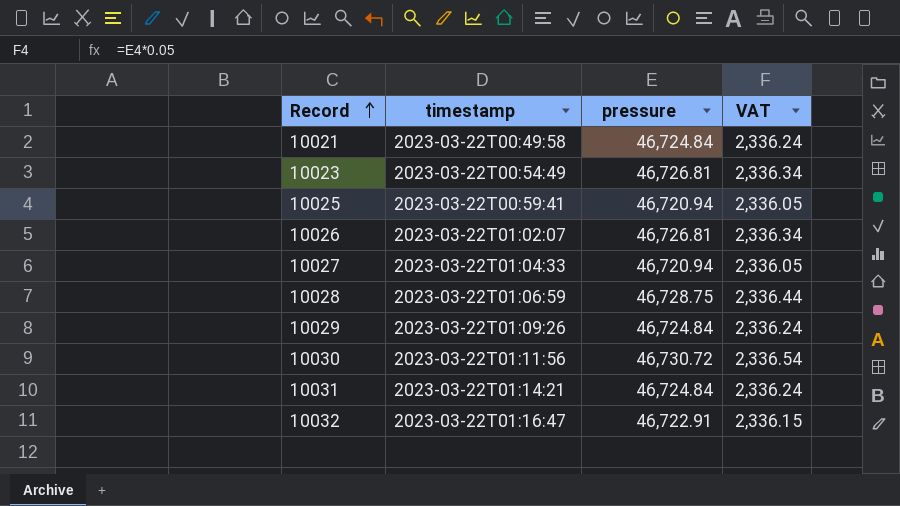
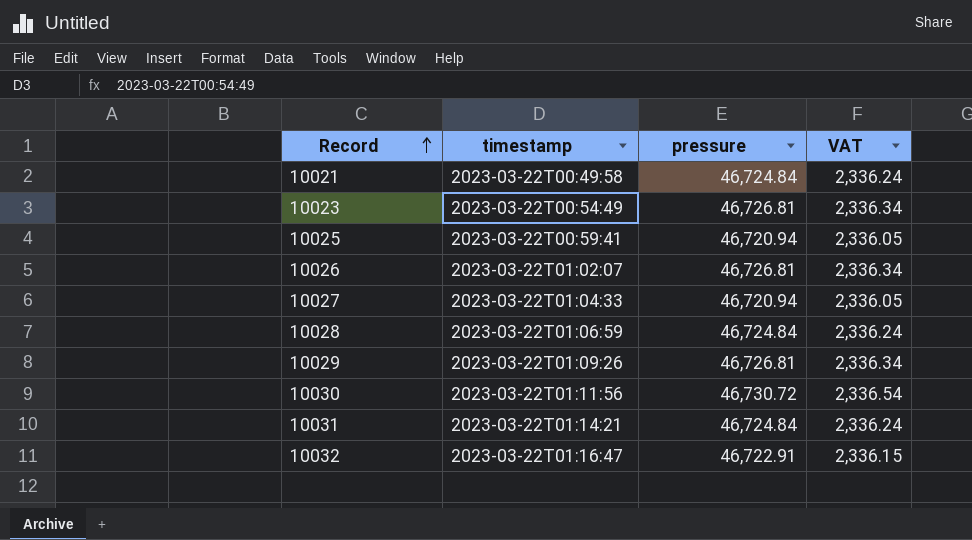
10028 | pressure: 46,728.75 -> 46,724.84
10028 | VAT: 2,336.44 -> 2,336.24
10029 | pressure: 46,724.84 -> 46,726.81
10029 | VAT: 2,336.24 -> 2,336.34

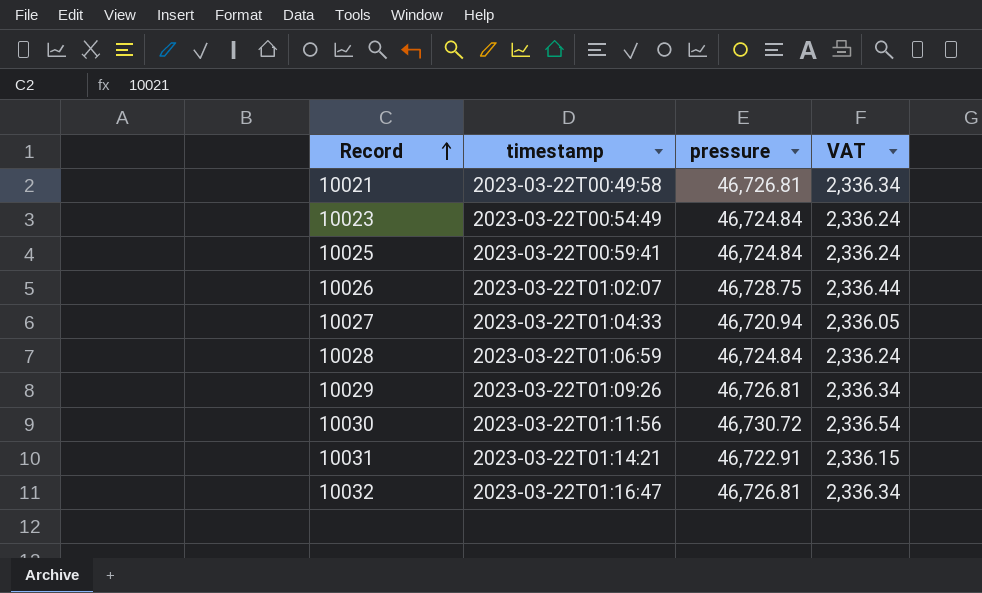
10021 | pressure: 46,724.84 -> 46,726.81
10021 | VAT: 2,336.24 -> 2,336.34
10023 | pressure: 46,726.81 -> 46,724.84
10023 | VAT: 2,336.34 -> 2,336.24
10025 | pressure: 46,720.94 -> 46,724.84
10025 | VAT: 2,336.05 -> 2,336.24
10026 | pressure: 46,726.81 -> 46,728.75
10026 | VAT: 2,336.34 -> 2,336.44
10031 | pressure: 46,724.84 -> 46,722.91
10031 | VAT: 2,336.24 -> 2,336.15
10032 | pressure: 46,722.91 -> 46,726.81
10032 | VAT: 2,336.15 -> 2,336.34

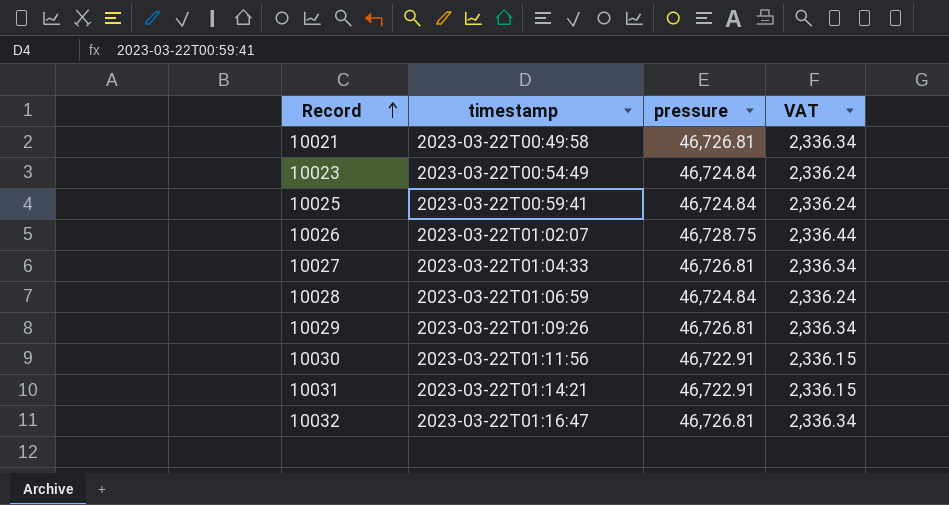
10027 | pressure: 46,720.94 -> 46,726.81
10027 | VAT: 2,336.05 -> 2,336.34
10030 | pressure: 46,730.72 -> 46,722.91
10030 | VAT: 2,336.54 -> 2,336.15

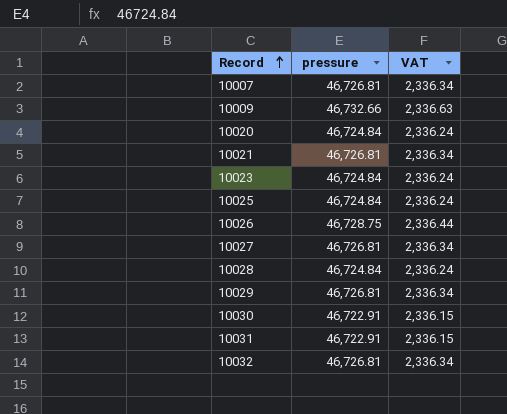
column timestamp | position: 2 -> none
row 10007: none -> 46,726.81 | 2,336.34
row 10009: none -> 46,732.66 | 2,336.63
row 10020: none -> 46,724.84 | 2,336.24

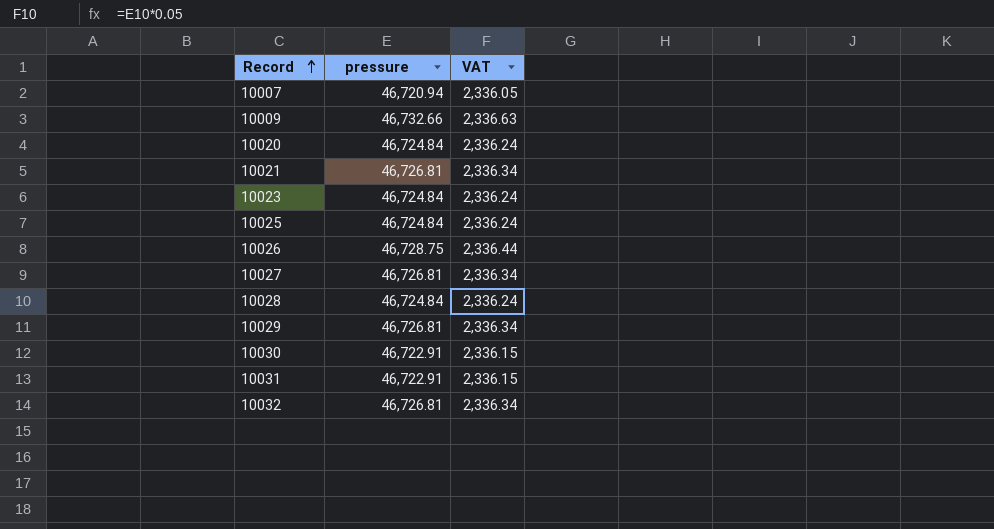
10007 | pressure: 46,726.81 -> 46,720.94
10007 | VAT: 2,336.34 -> 2,336.05

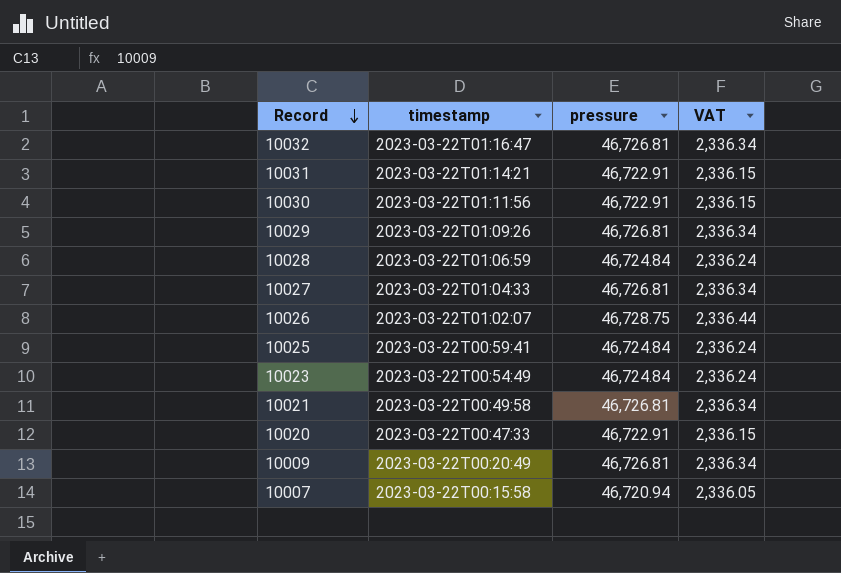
row order: Record ascending -> Record descending
column timestamp | position: none -> 2
10020 | pressure: 46,724.84 -> 46,722.91
10020 | VAT: 2,336.24 -> 2,336.15
10009 | pressure: 46,732.66 -> 46,726.81
10009 | VAT: 2,336.63 -> 2,336.34

